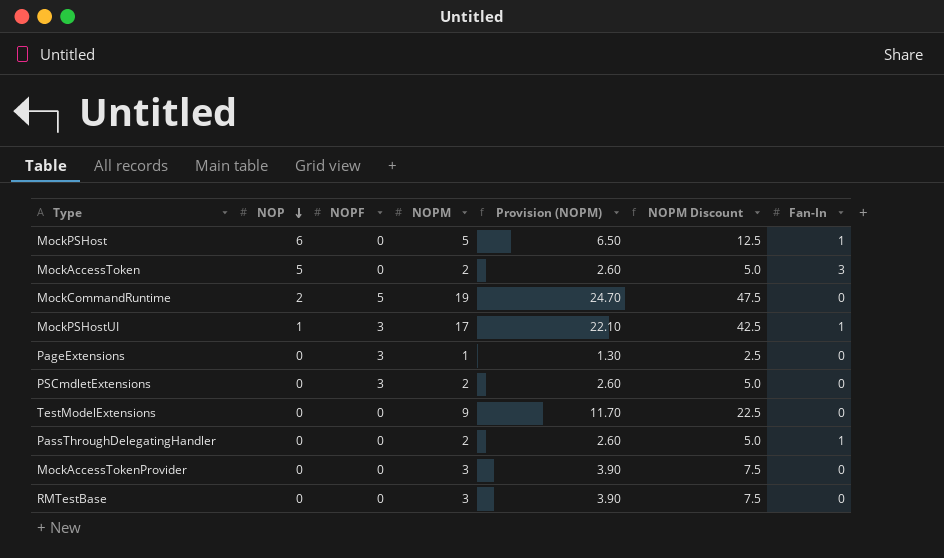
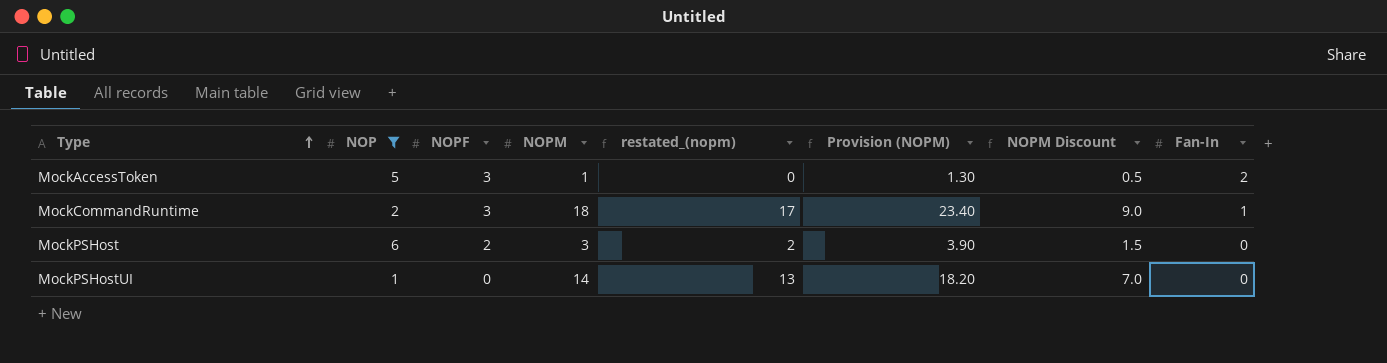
filter: none -> NOP != 0
row order: NOP descending -> Type ascending
column restated_(nopm) | formula: none -> [NOPM] - 1
column NOPM Discount | formula: [NOPM] * 2.5 -> [NOPM] * 0.5
MockAccessToken | NOPF: 0 -> 3
MockAccessToken | NOPM: 2 -> 1
MockAccessToken | Provision (NOPM): 2.60 -> 1.30
MockAccessToken | Fan-In: 3 -> 2
MockCommandRuntime | NOPF: 5 -> 3
MockCommandRuntime | NOPM: 19 -> 18
MockCommandRuntime | Provision (NOPM): 24.70 -> 23.40
MockCommandRuntime | Fan-In: 0 -> 1
MockPSHost | NOPF: 0 -> 2
MockPSHost | NOPM: 5 -> 3
MockPSHost | Provision (NOPM): 6.50 -> 3.90
MockPSHost | Fan-In: 1 -> 0
MockPSHostUI | NOPF: 3 -> 0
MockPSHostUI | NOPM: 17 -> 14
MockPSHostUI | Provision (NOPM): 22.10 -> 18.20
MockPSHostUI | Fan-In: 1 -> 0

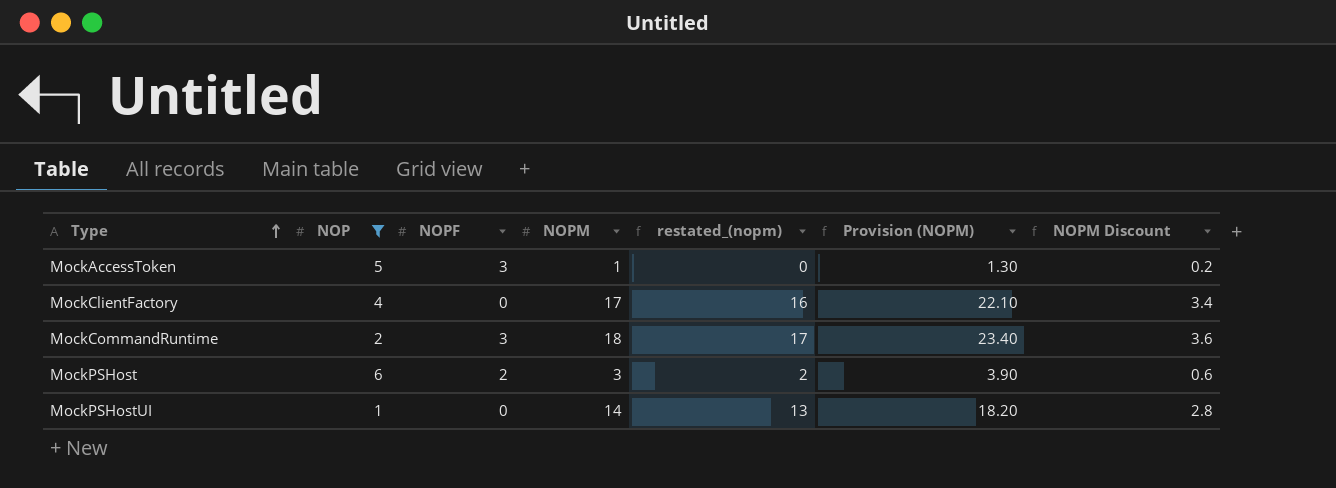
column Fan-In | position: 8 -> none
column NOPM Discount | formula: [NOPM] * 0.5 -> [NOPM] * 0.2
row MockClientFactory: none -> 4 | 0 | 17 | 16 | 22.10 | 3.4

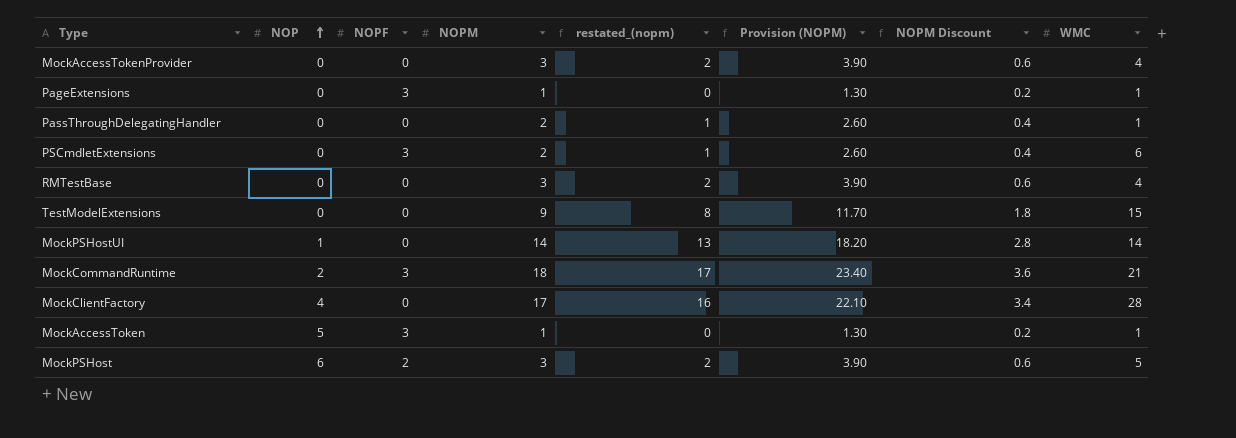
filter: NOP != 0 -> none
row order: Type ascending -> NOP ascending
column WMC | position: none -> 8

